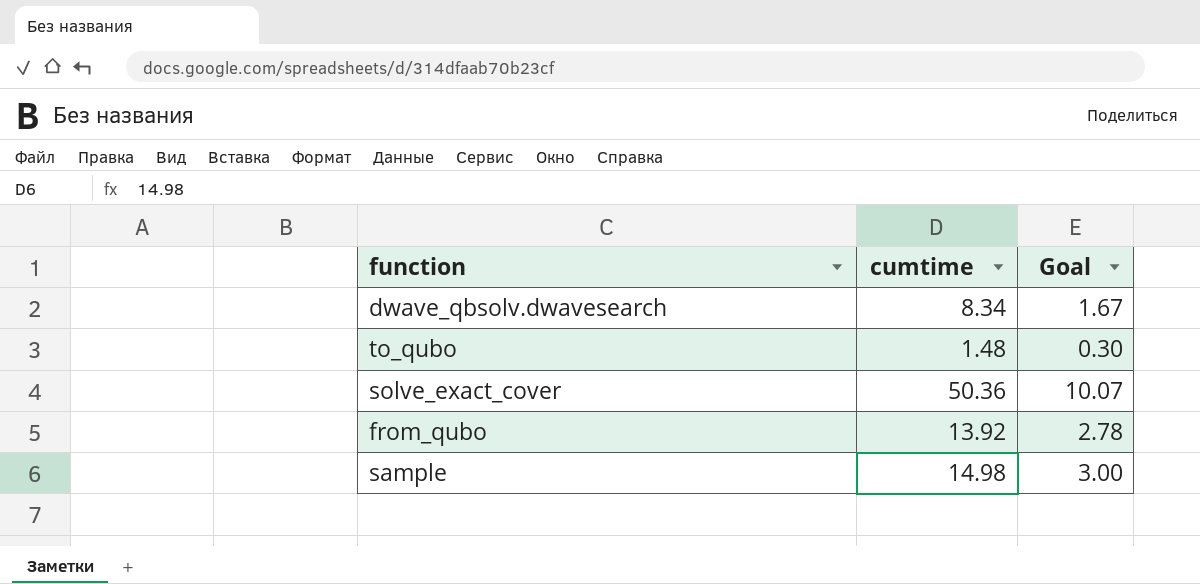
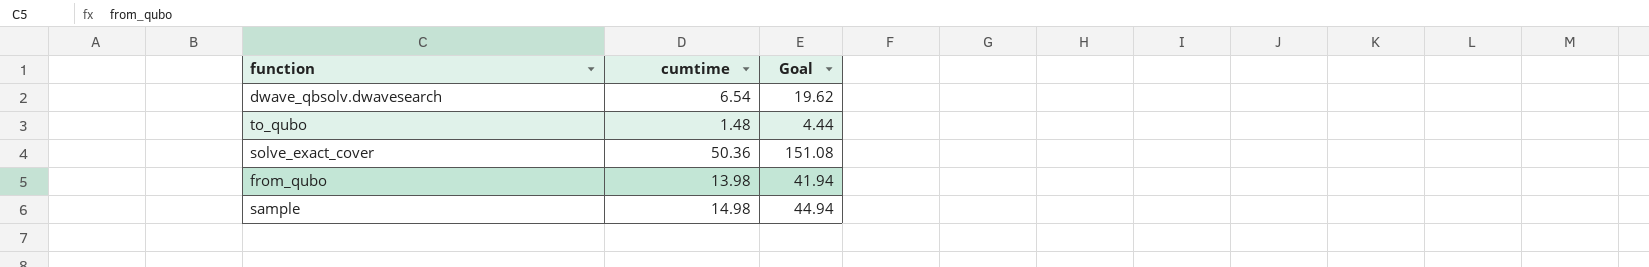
column Goal | formula: [cumtime] * 0.2 -> [cumtime] * 3
dwave_qbsolv.dwavesearch | cumtime: 8.34 -> 6.54
from_qubo | cumtime: 13.92 -> 13.98

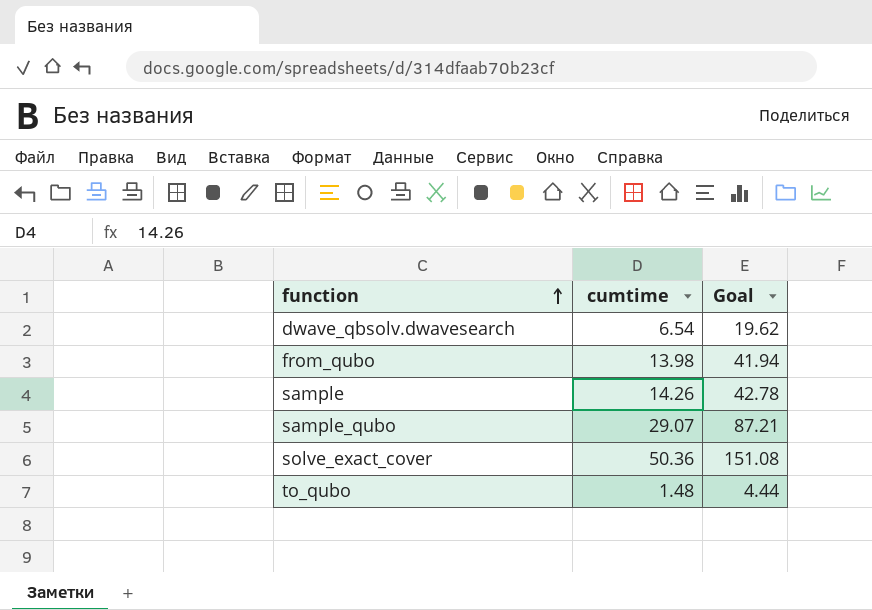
row order: none -> function ascending
sample | cumtime: 14.98 -> 14.26
sample | Goal: 44.94 -> 42.78
row sample_qubo: none -> 29.07 | 87.21

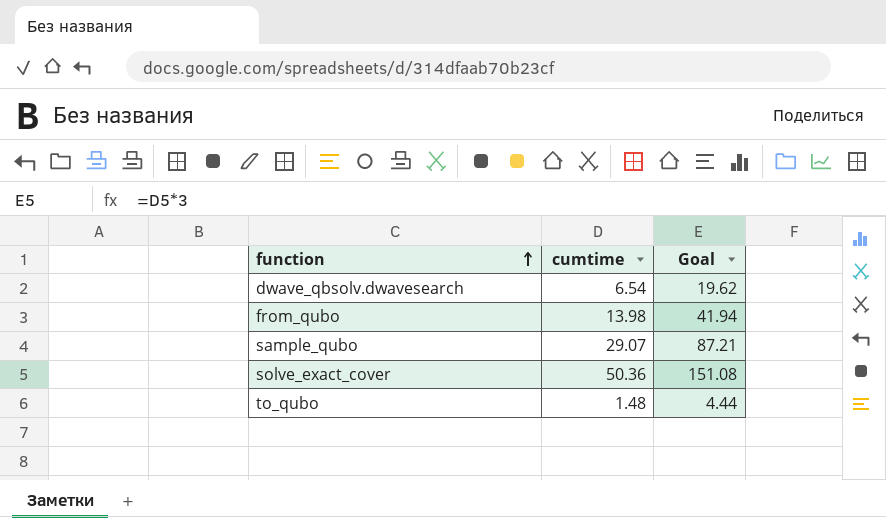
row sample: 14.26 | 42.78 -> none

